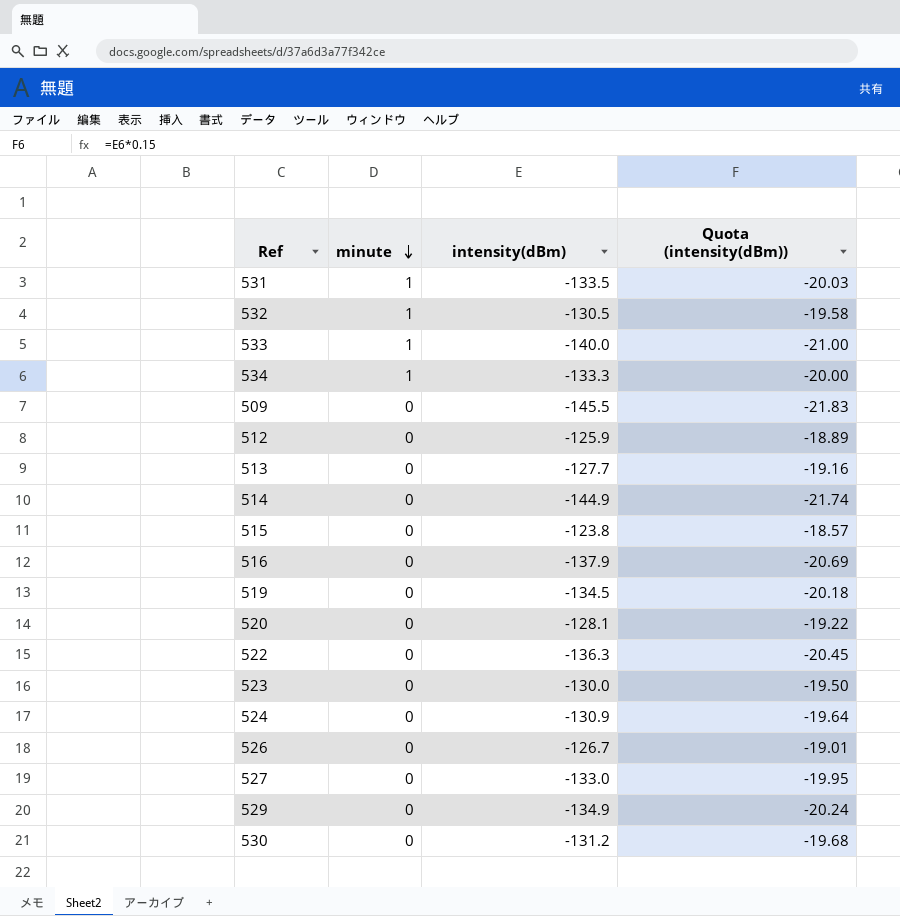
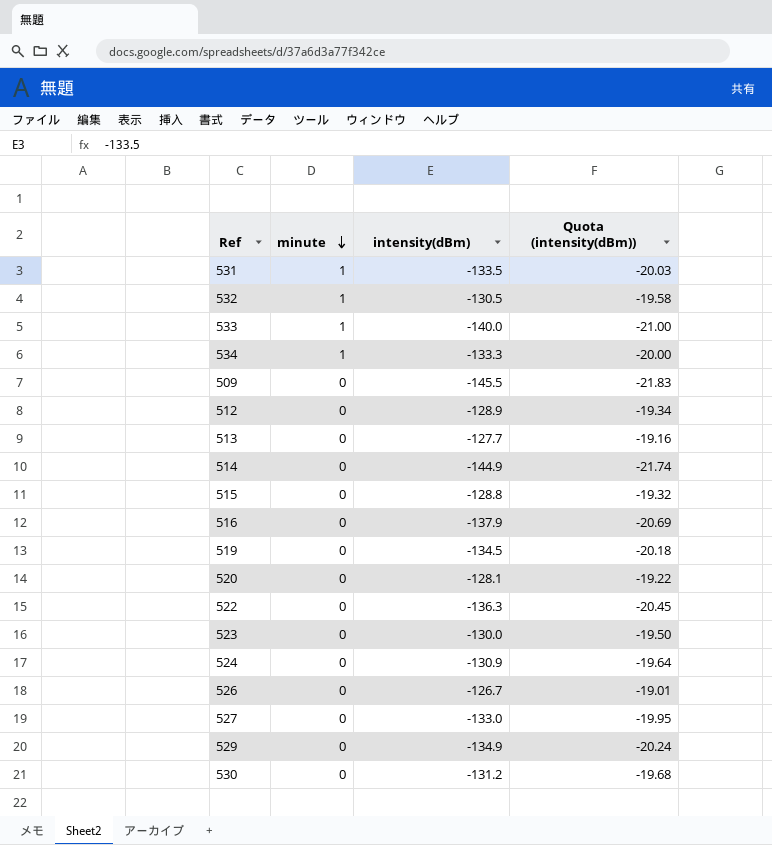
512 | intensity(dBm): -125.9 -> -128.9
512 | Quota (intensity(dBm)): -18.89 -> -19.34
515 | intensity(dBm): -123.8 -> -128.8
515 | Quota (intensity(dBm)): -18.57 -> -19.32

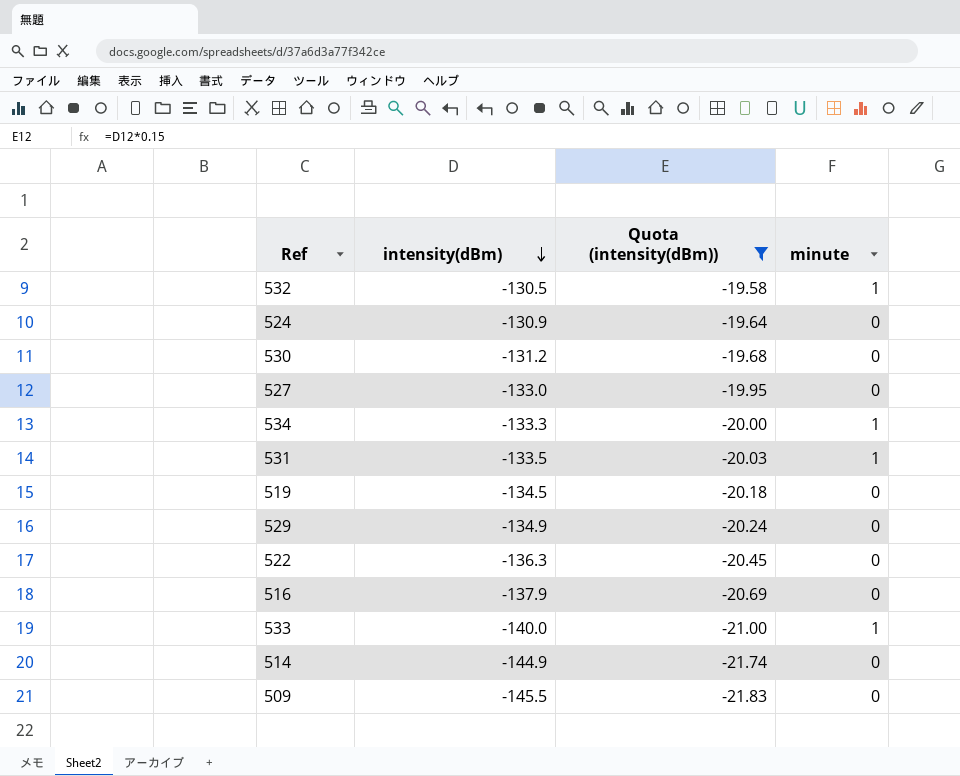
filter: none -> Quota (intensity(dBm)) <= -19.58
row order: minute descending -> intensity(dBm) descending
column minute | position: 2 -> 4

